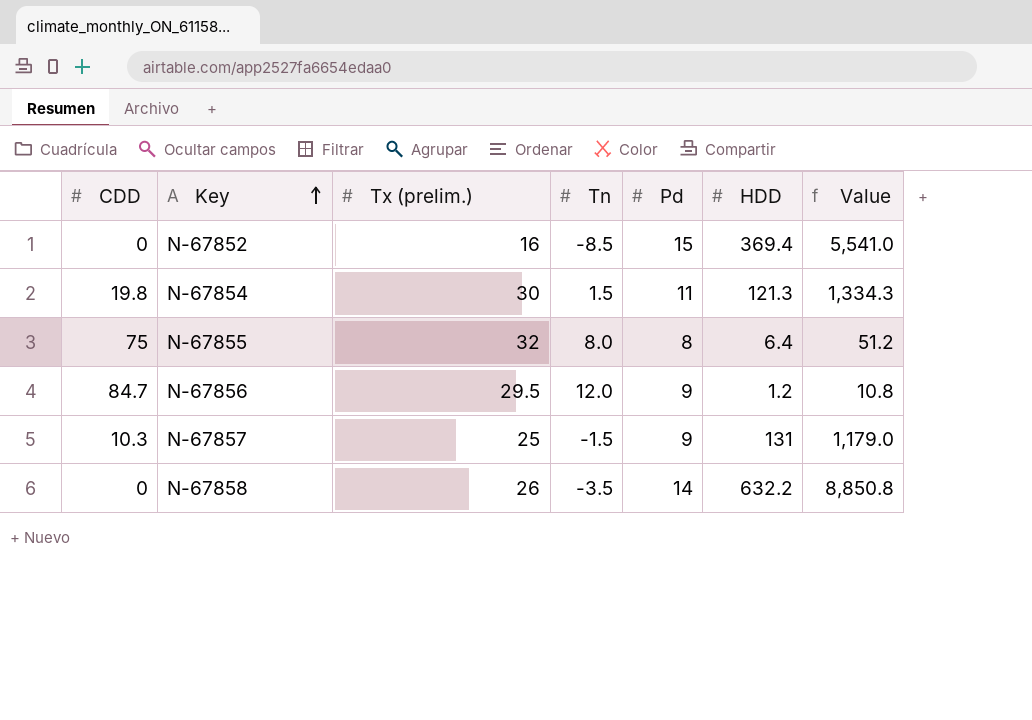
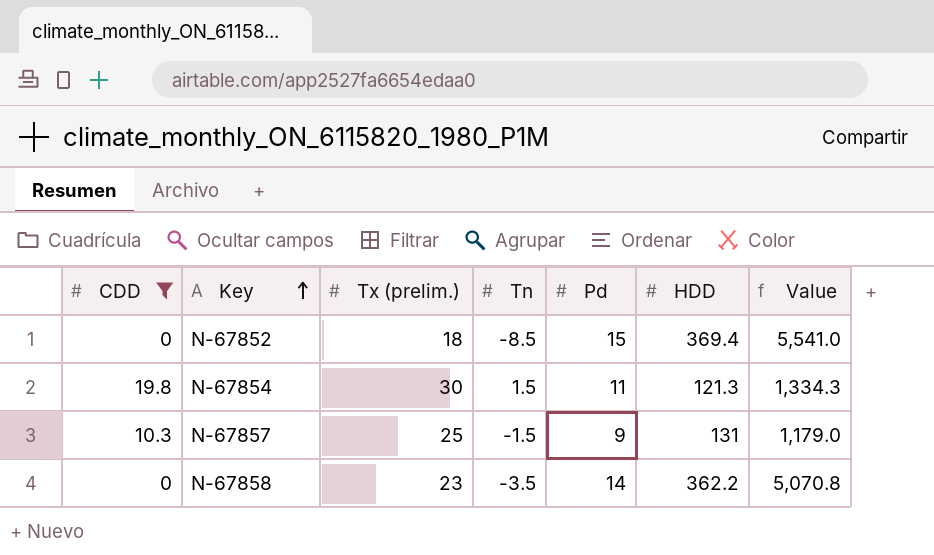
filter: none -> CDD <= 19.8
N-67852 | Tx (prelim.): 16 -> 18
N-67858 | Tx (prelim.): 26 -> 23
N-67858 | HDD: 632.2 -> 362.2
N-67858 | Value: 8,850.8 -> 5,070.8

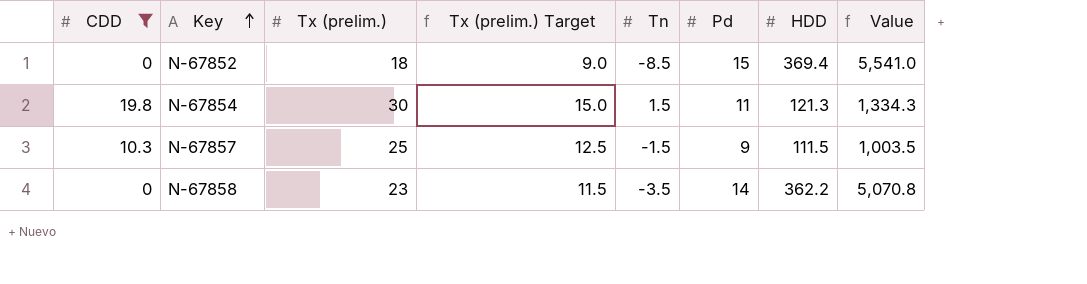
column Tx (prelim.) Target | formula: none -> [Tx (prelim.)] * 0.5
N-67857 | HDD: 131 -> 111.5
N-67857 | Value: 1,179.0 -> 1,003.5

